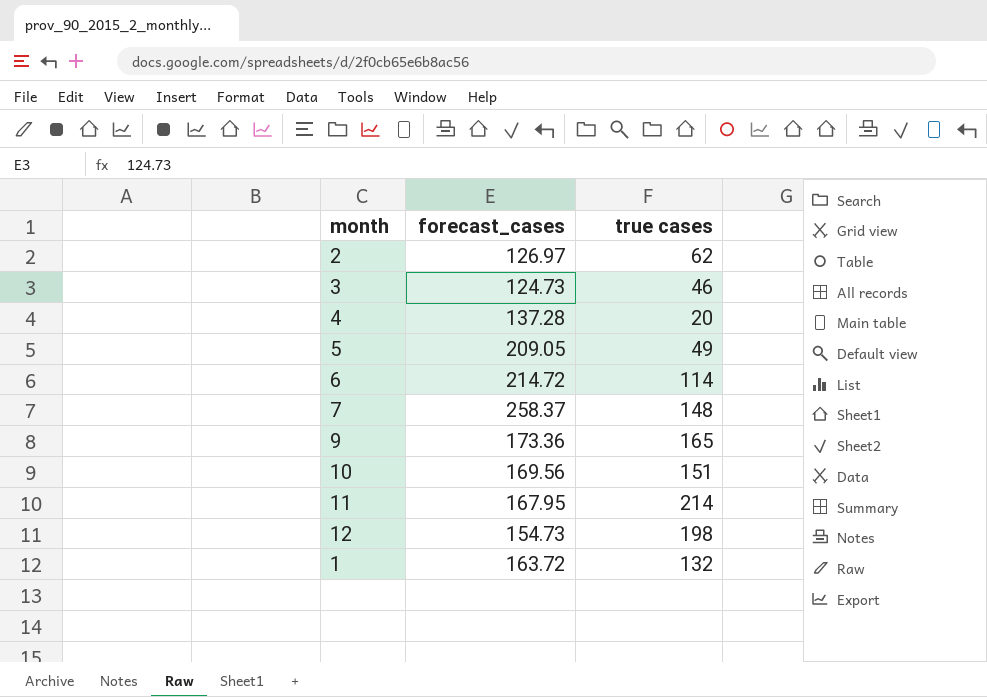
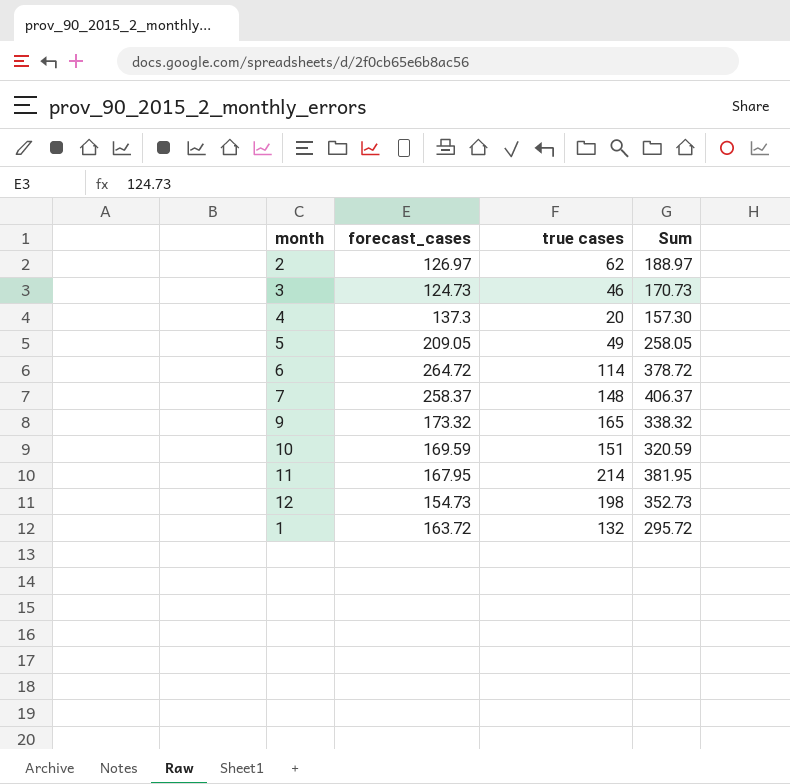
column Sum | formula: none -> [forecast_cases] + [true cases]
4 | forecast_cases: 137.28 -> 137.3
6 | forecast_cases: 214.72 -> 264.72
9 | forecast_cases: 173.36 -> 173.32
10 | forecast_cases: 169.56 -> 169.59

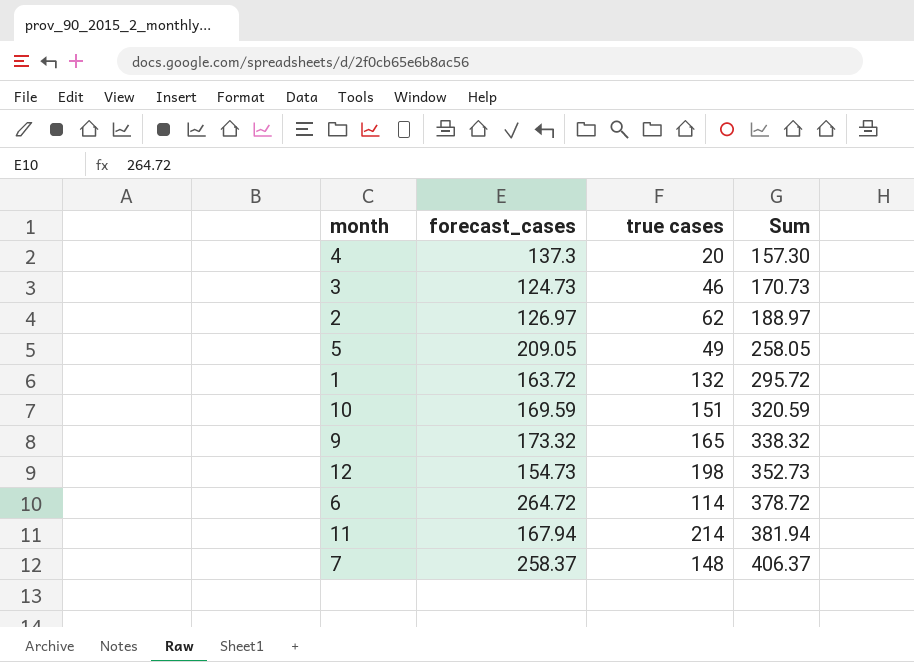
row order: none -> Sum ascending
11 | forecast_cases: 167.95 -> 167.94
11 | Sum: 381.95 -> 381.94

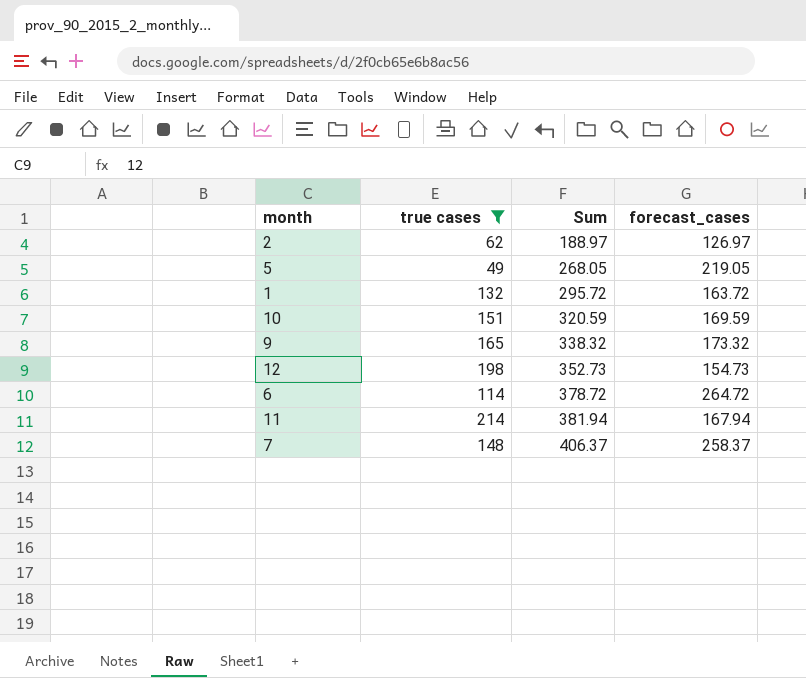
filter: none -> true cases >= 49
column forecast_cases | position: 2 -> 4
5 | Sum: 258.05 -> 268.05
5 | forecast_cases: 209.05 -> 219.05

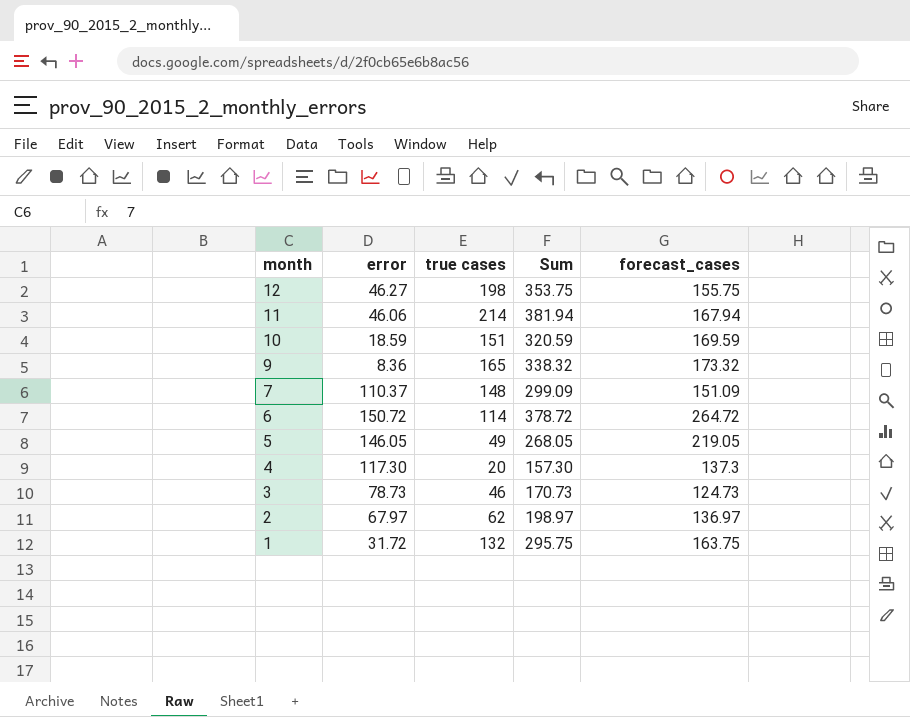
filter: true cases >= 49 -> none
row order: Sum ascending -> month descending
column error | position: none -> 2
12 | Sum: 352.73 -> 353.75
12 | forecast_cases: 154.73 -> 155.75
7 | Sum: 406.37 -> 299.09
7 | forecast_cases: 258.37 -> 151.09
2 | Sum: 188.97 -> 198.97
2 | forecast_cases: 126.97 -> 136.97
1 | Sum: 295.72 -> 295.75
1 | forecast_cases: 163.72 -> 163.75

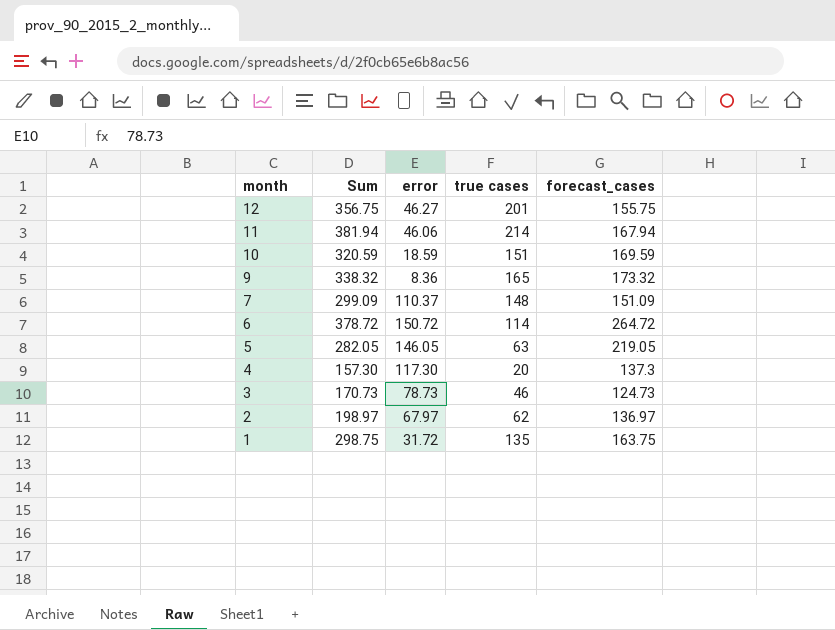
column Sum | position: 4 -> 2
12 | Sum: 353.75 -> 356.75
12 | true cases: 198 -> 201
5 | Sum: 268.05 -> 282.05
5 | true cases: 49 -> 63
1 | Sum: 295.75 -> 298.75
1 | true cases: 132 -> 135

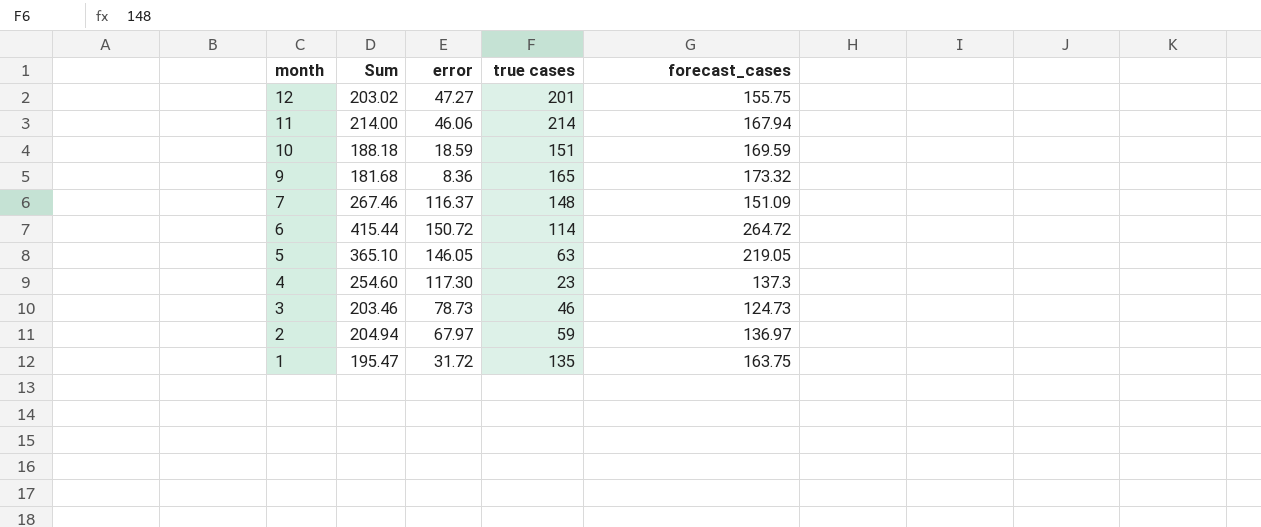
column Sum | formula: [true cases] + [forecast_cases] -> [error] + [forecast_cases]
12 | error: 46.27 -> 47.27
7 | error: 110.37 -> 116.37
4 | true cases: 20 -> 23
2 | true cases: 62 -> 59

